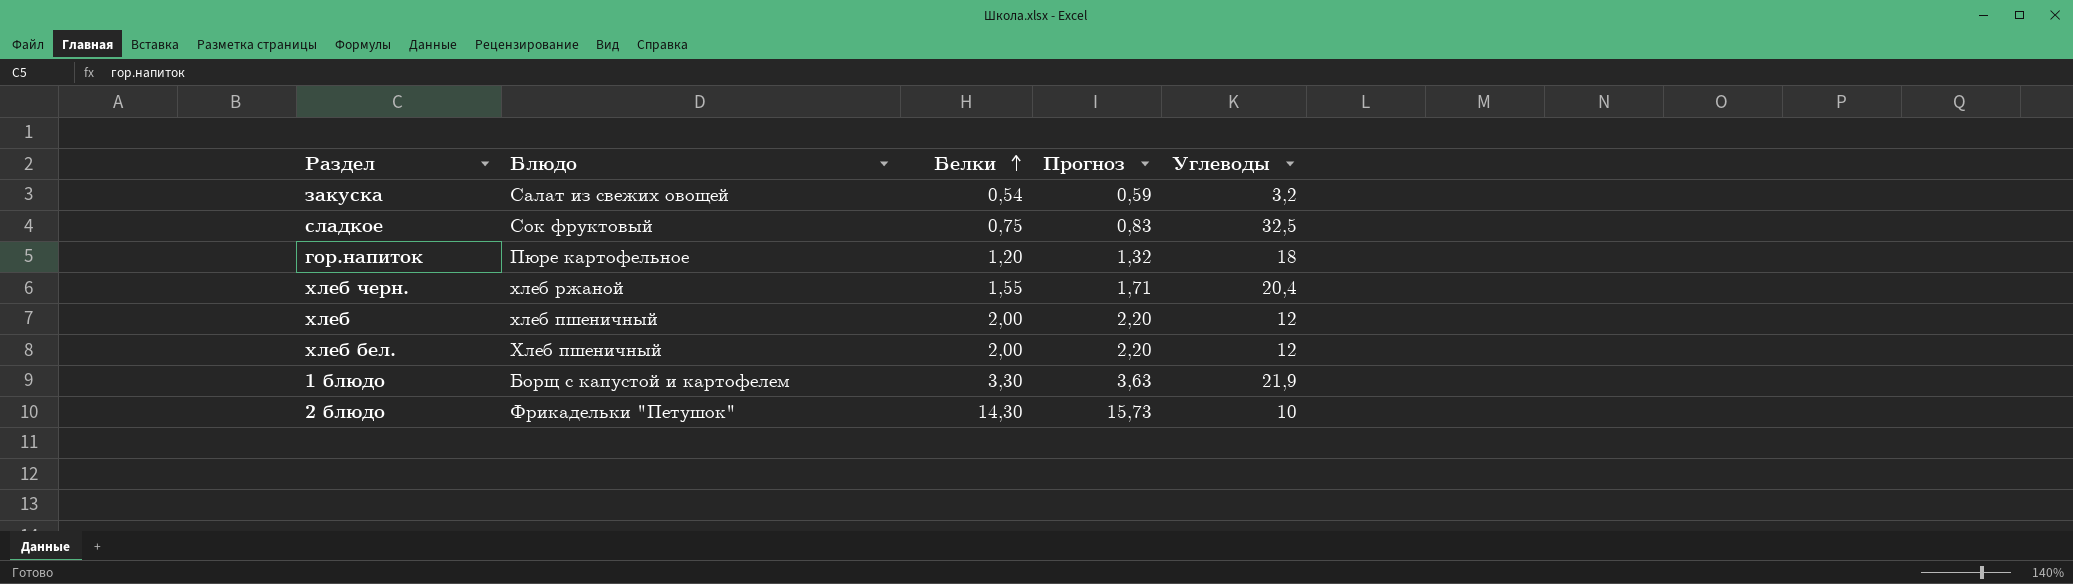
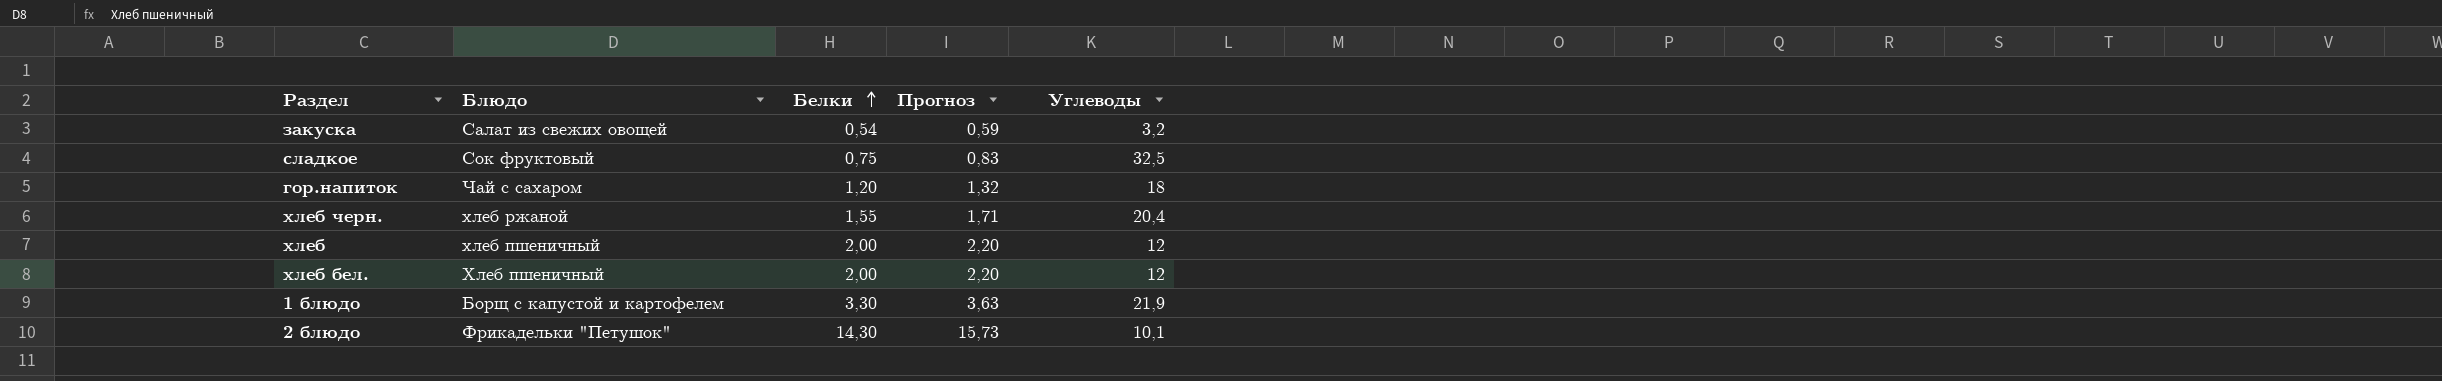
гор.напиток | Блюдо: Пюре картофельное -> Чай с сахаром
2 блюдо | Углеводы: 10 -> 10,1

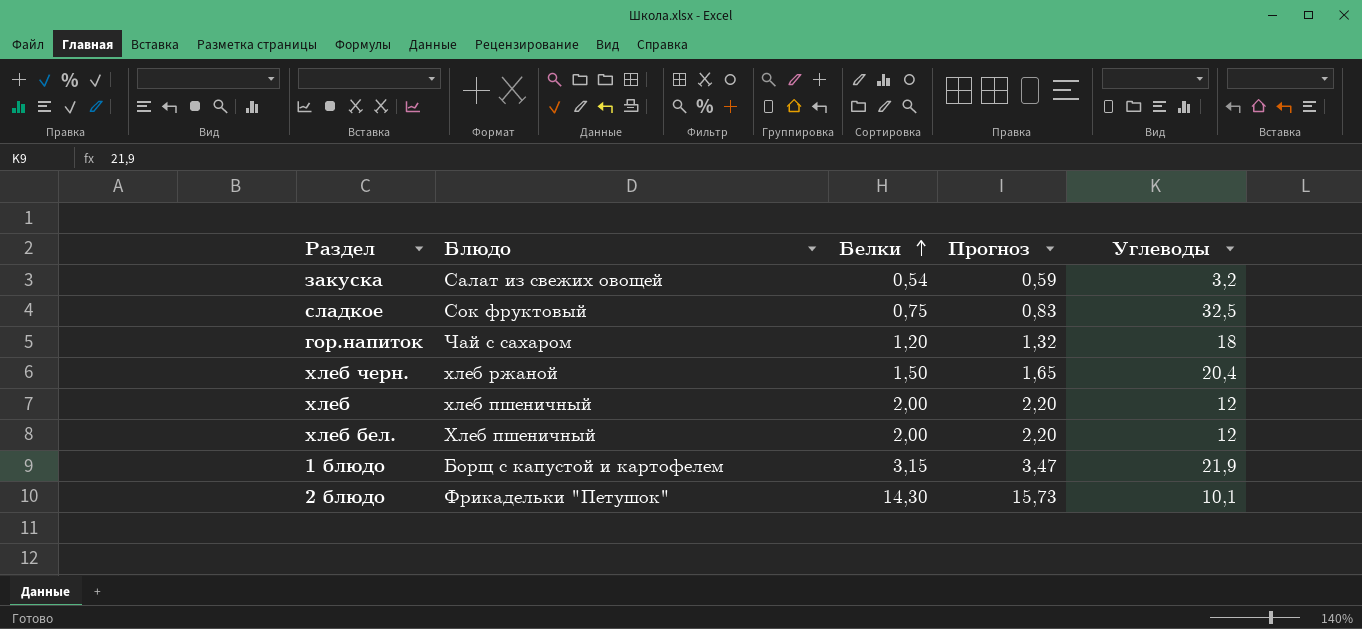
хлеб черн. | Белки: 1,55 -> 1,50
хлеб черн. | Прогноз: 1,71 -> 1,65
1 блюдо | Белки: 3,30 -> 3,15
1 блюдо | Прогноз: 3,63 -> 3,47

